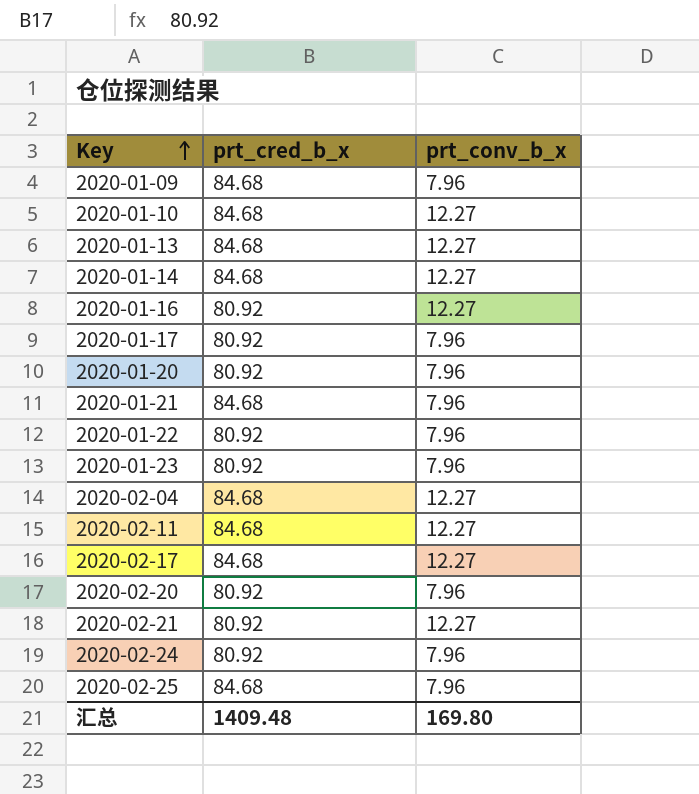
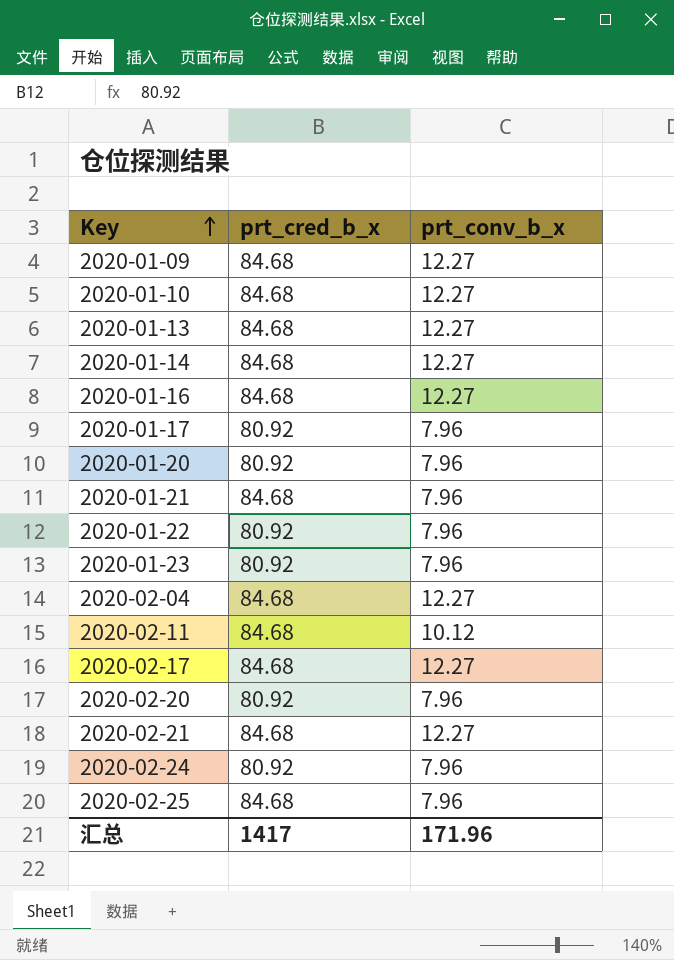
2020-01-09 | prt_conv_b_x: 7.96 -> 12.27
2020-01-16 | prt_cred_b_x: 80.92 -> 84.68
2020-02-11 | prt_conv_b_x: 12.27 -> 10.12
2020-02-21 | prt_cred_b_x: 80.92 -> 84.68
汇总 | prt_cred_b_x: 1409.48 -> 1417
汇总 | prt_conv_b_x: 169.80 -> 171.96

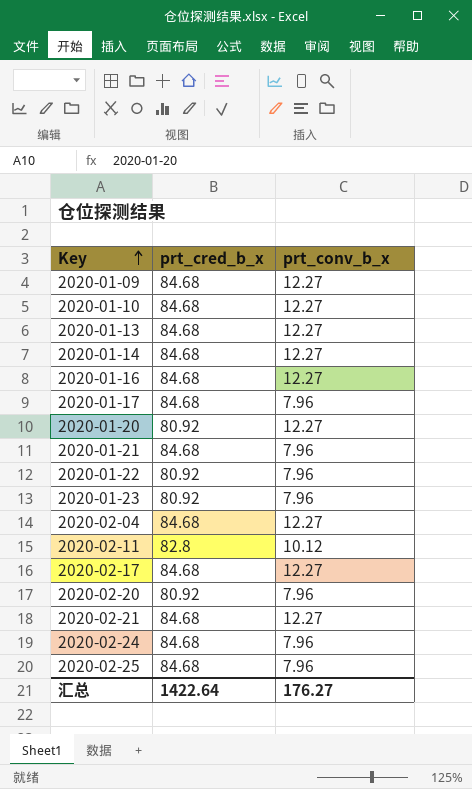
2020-01-17 | prt_cred_b_x: 80.92 -> 84.68
2020-01-20 | prt_conv_b_x: 7.96 -> 12.27
2020-02-11 | prt_cred_b_x: 84.68 -> 82.8
2020-02-24 | prt_cred_b_x: 80.92 -> 84.68
汇总 | prt_cred_b_x: 1417 -> 1422.64
汇总 | prt_conv_b_x: 171.96 -> 176.27

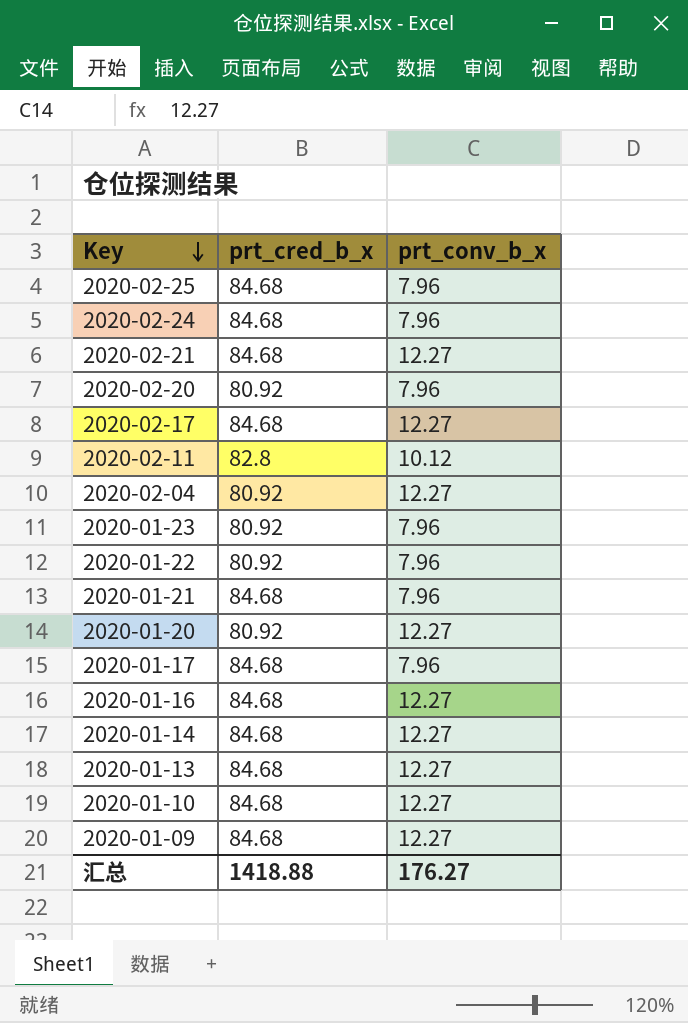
row order: Key ascending -> Key descending
2020-02-04 | prt_cred_b_x: 84.68 -> 80.92
汇总 | prt_cred_b_x: 1422.64 -> 1418.88

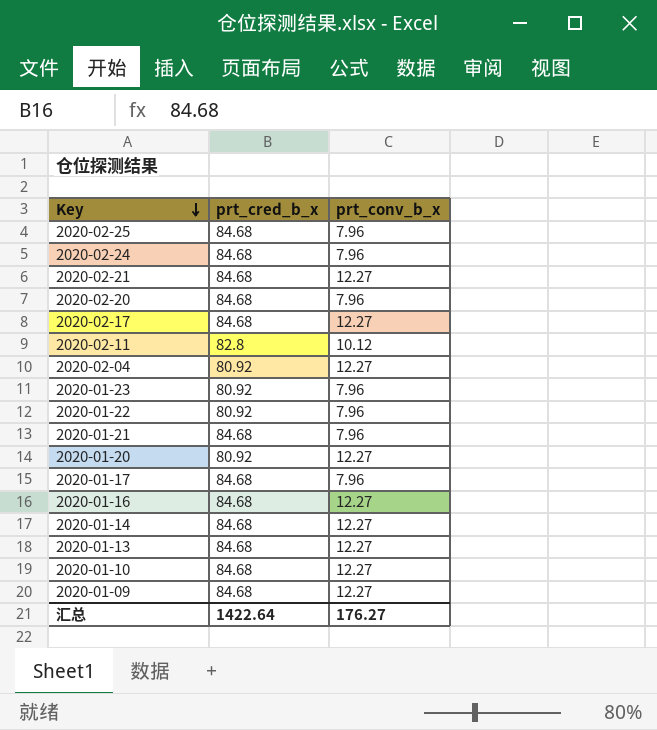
2020-02-20 | prt_cred_b_x: 80.92 -> 84.68
汇总 | prt_cred_b_x: 1418.88 -> 1422.64

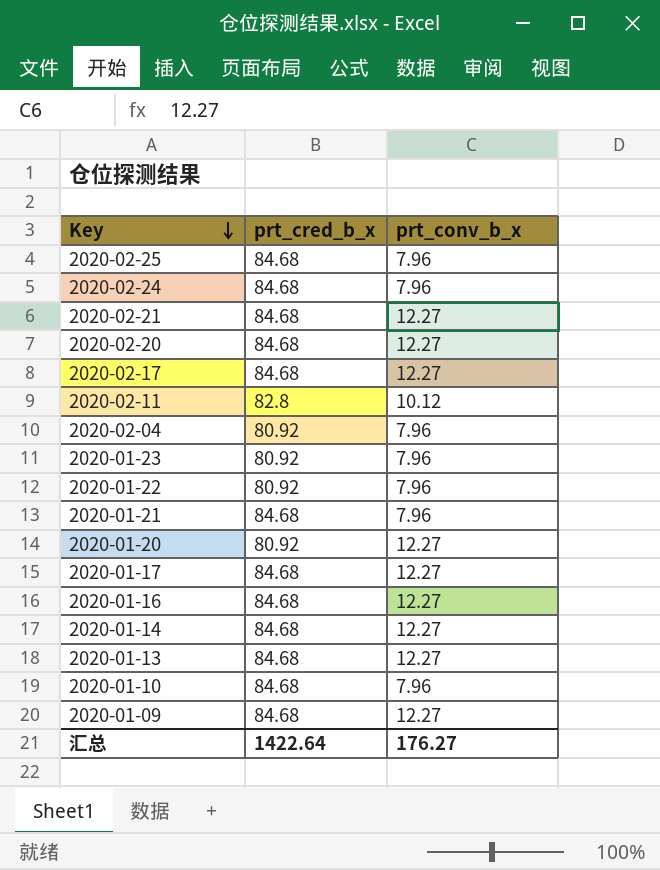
2020-02-20 | prt_conv_b_x: 7.96 -> 12.27
2020-02-04 | prt_conv_b_x: 12.27 -> 7.96
2020-01-17 | prt_conv_b_x: 7.96 -> 12.27
2020-01-10 | prt_conv_b_x: 12.27 -> 7.96

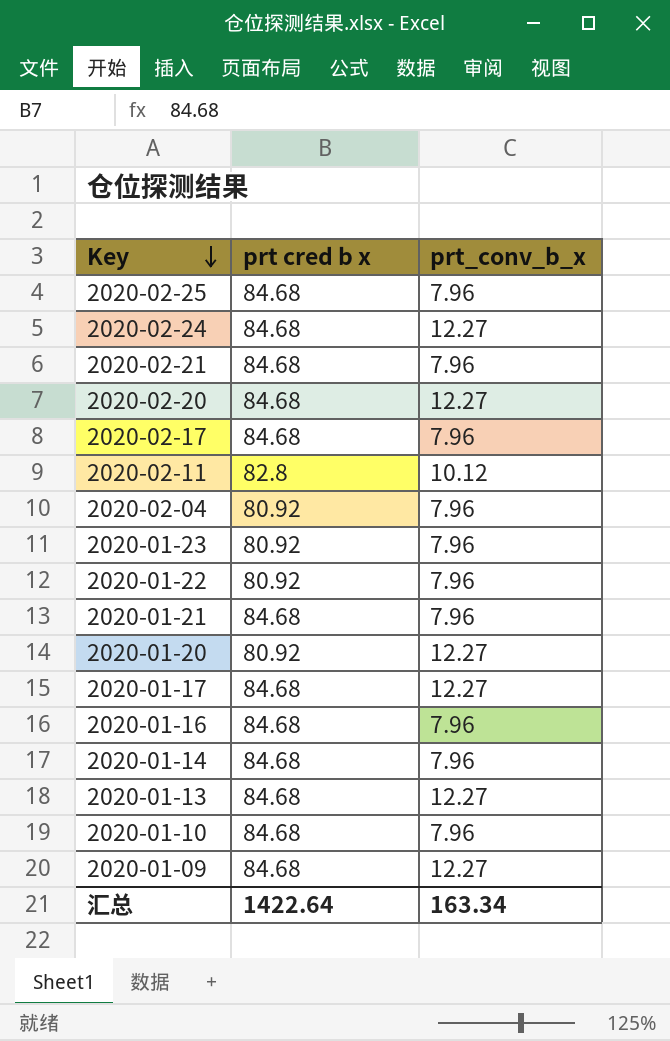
column name: prt_cred_b_x -> prt cred b x
2020-02-24 | prt_conv_b_x: 7.96 -> 12.27
2020-02-21 | prt_conv_b_x: 12.27 -> 7.96
2020-02-17 | prt_conv_b_x: 12.27 -> 7.96
2020-01-16 | prt_conv_b_x: 12.27 -> 7.96
2020-01-14 | prt_conv_b_x: 12.27 -> 7.96
汇总 | prt_conv_b_x: 176.27 -> 163.34

